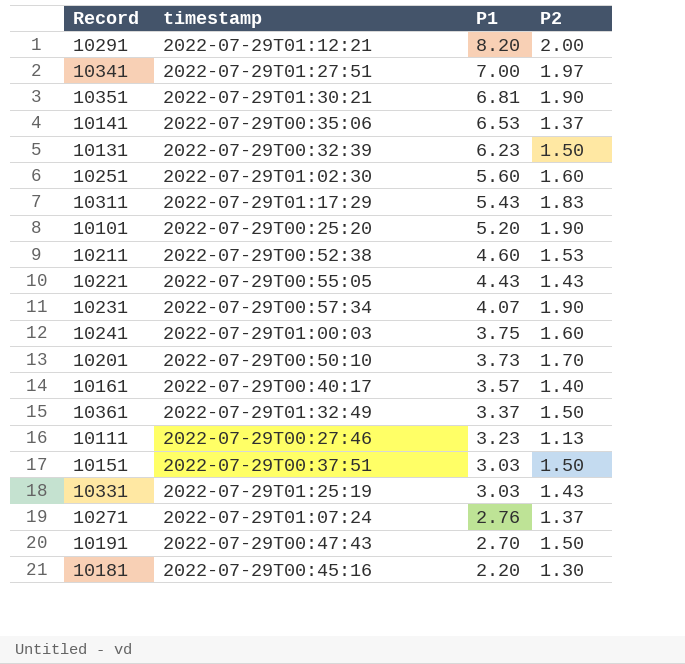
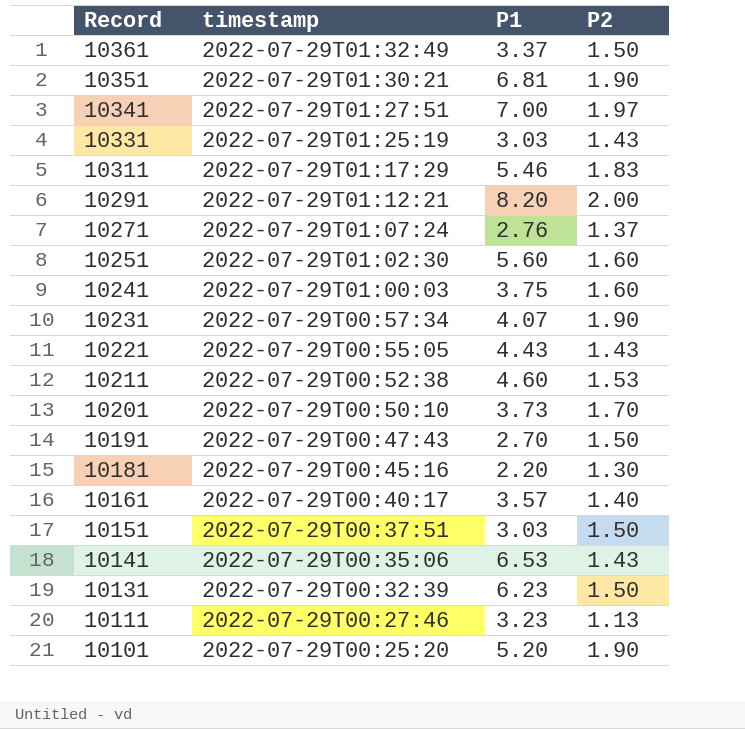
row order: P1 descending -> Record descending
10311 | P1: 5.43 -> 5.46
10141 | P2: 1.37 -> 1.43

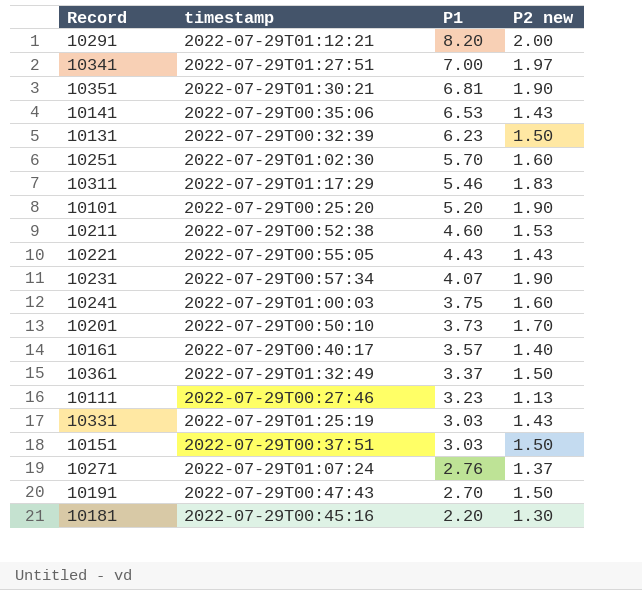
row order: Record descending -> P1 descending
column name: P2 -> P2 new
10251 | P1: 5.60 -> 5.70

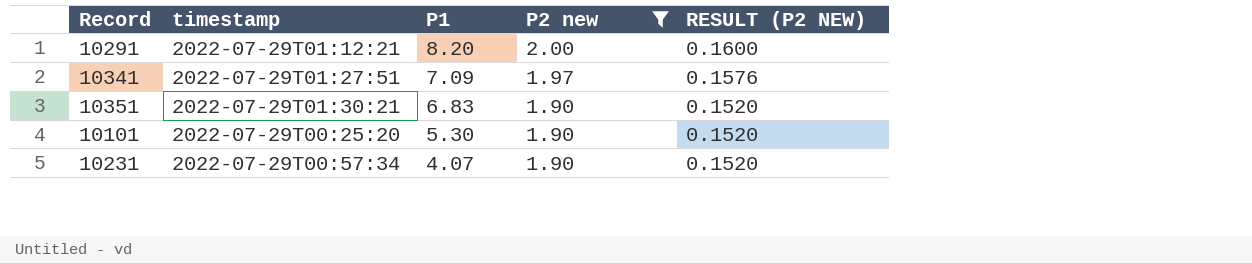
filter: none -> P2 new >= 1.90
column RESULT (P2 NEW) | formula: none -> [P2 new] * 0.08
10341 | P1: 7.00 -> 7.09
10351 | P1: 6.81 -> 6.83
10101 | P1: 5.20 -> 5.30

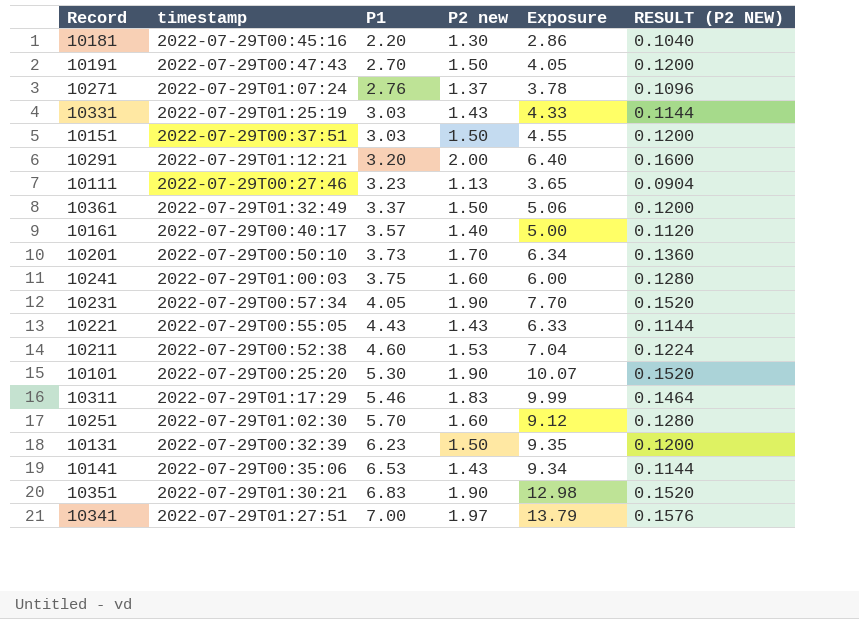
filter: P2 new >= 1.90 -> none
row order: P1 descending -> P1 ascending
column Exposure | formula: none -> [P1] * [P2 new]
10291 | P1: 8.20 -> 3.20
10231 | P1: 4.07 -> 4.05
10341 | P1: 7.09 -> 7.00

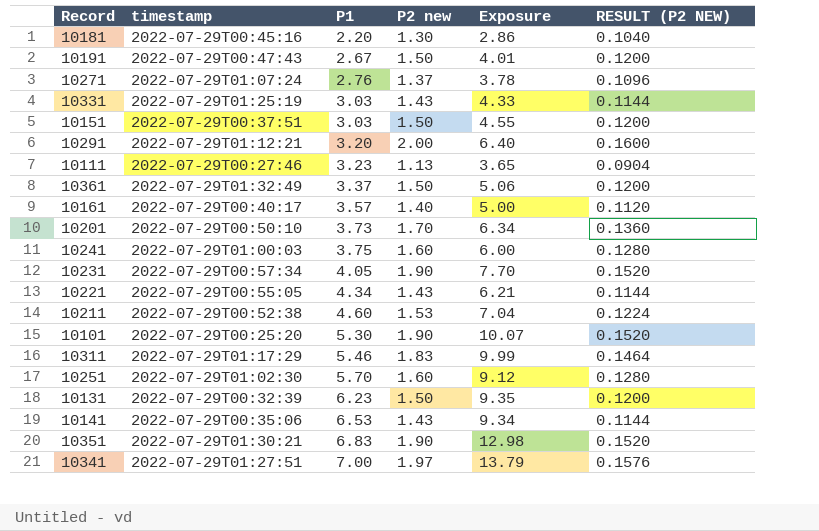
10191 | P1: 2.70 -> 2.67
10191 | Exposure: 4.05 -> 4.01
10221 | P1: 4.43 -> 4.34
10221 | Exposure: 6.33 -> 6.21

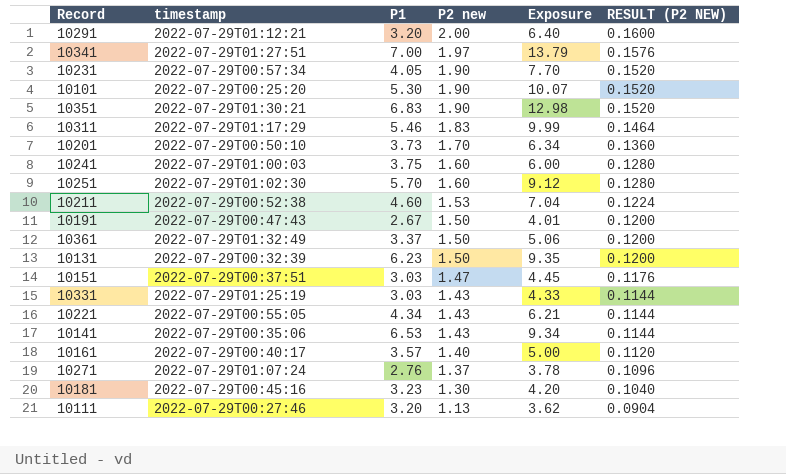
row order: P1 ascending -> P2 new descending
10151 | P2 new: 1.50 -> 1.47
10151 | Exposure: 4.55 -> 4.45
10151 | RESULT (P2 NEW): 0.1200 -> 0.1176
10181 | P1: 2.20 -> 3.23
10181 | Exposure: 2.86 -> 4.20
10111 | P1: 3.23 -> 3.20
10111 | Exposure: 3.65 -> 3.62

